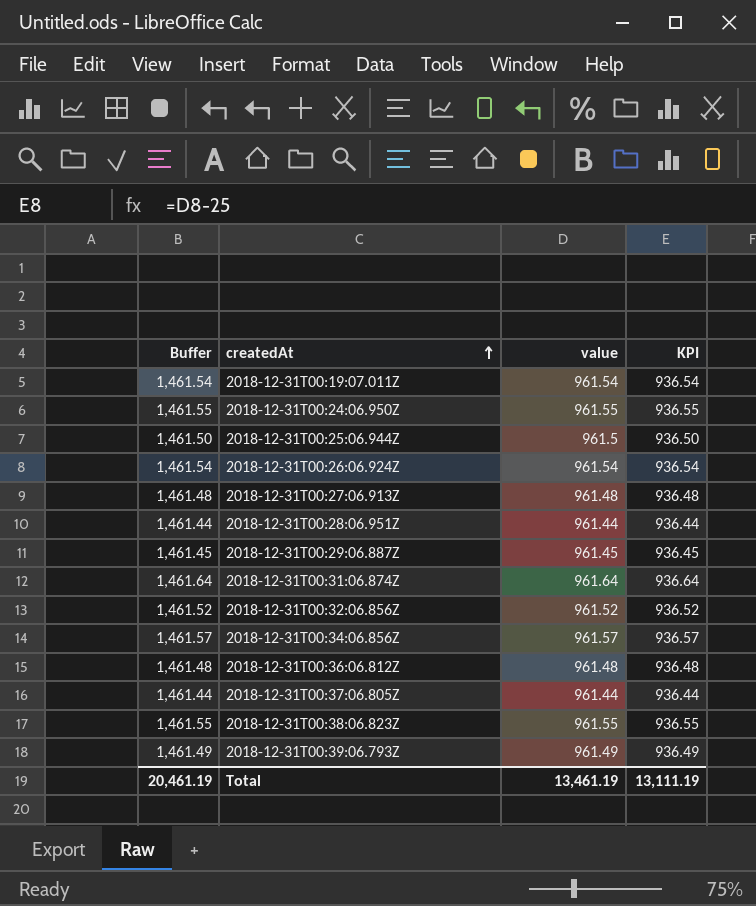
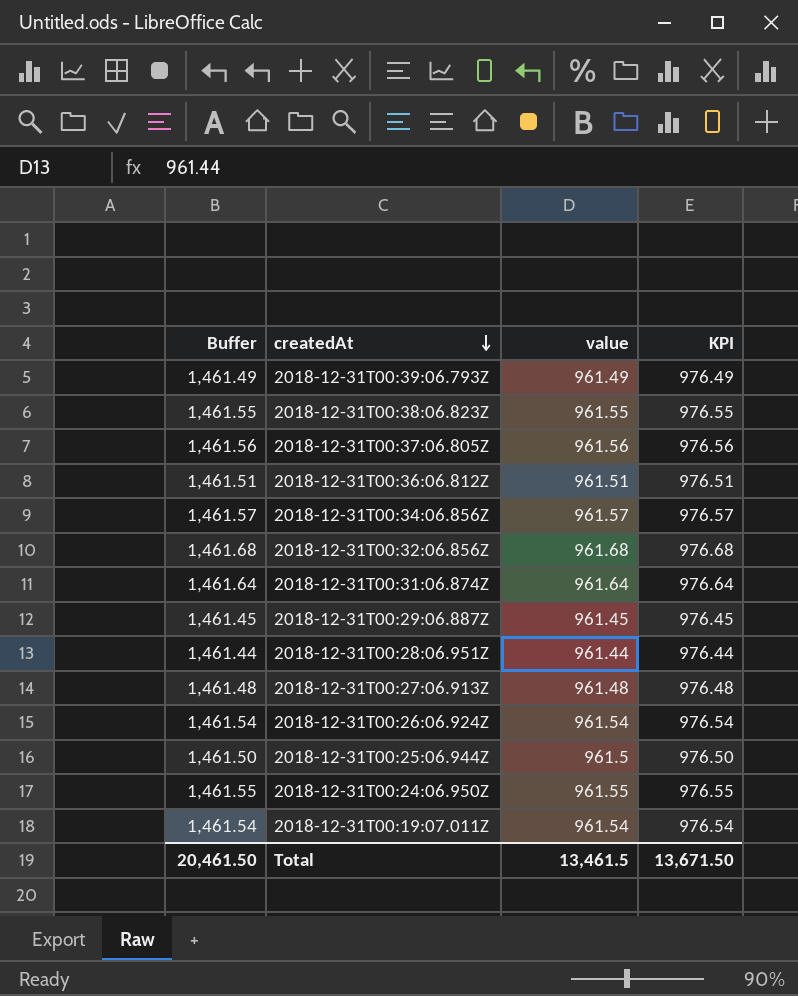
row order: createdAt ascending -> createdAt descending
column KPI | formula: [value] - 25 -> [value] + 15
2018-12-31T00:37:06.805Z | Buffer: 1,461.44 -> 1,461.56
2018-12-31T00:37:06.805Z | value: 961.44 -> 961.56
2018-12-31T00:36:06.812Z | Buffer: 1,461.48 -> 1,461.51
2018-12-31T00:36:06.812Z | value: 961.48 -> 961.51
2018-12-31T00:32:06.856Z | Buffer: 1,461.52 -> 1,461.68
2018-12-31T00:32:06.856Z | value: 961.52 -> 961.68
Total | Buffer: 20,461.19 -> 20,461.50
Total | value: 13,461.19 -> 13,461.5
Total | KPI: 13,111.19 -> 13,671.50

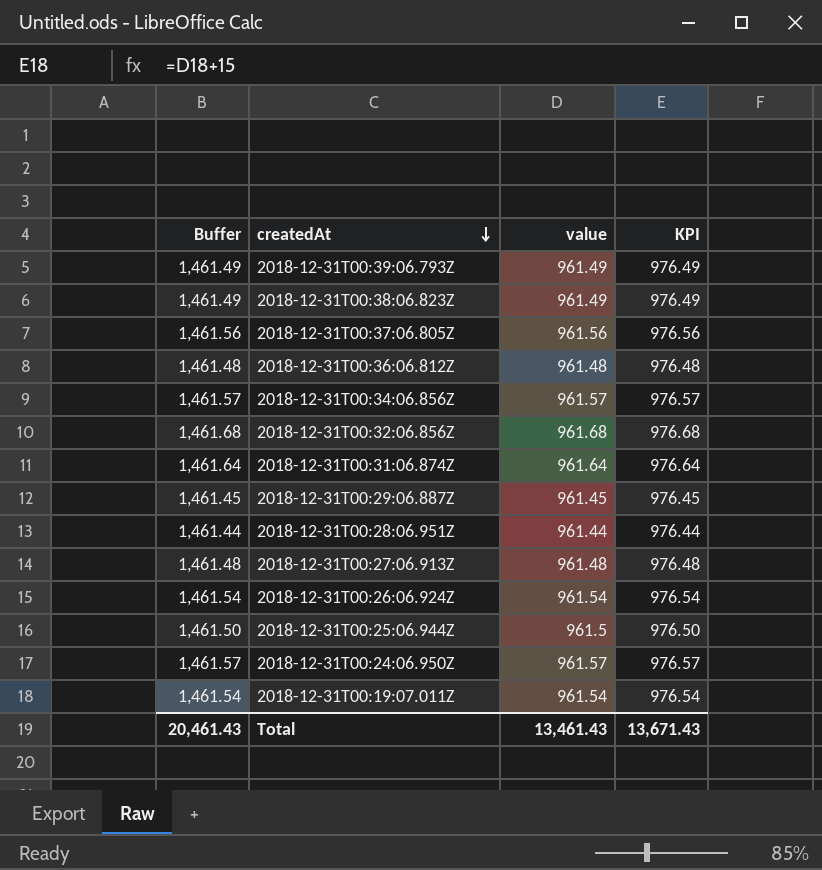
2018-12-31T00:38:06.823Z | Buffer: 1,461.55 -> 1,461.49
2018-12-31T00:38:06.823Z | value: 961.55 -> 961.49
2018-12-31T00:38:06.823Z | KPI: 976.55 -> 976.49
2018-12-31T00:36:06.812Z | Buffer: 1,461.51 -> 1,461.48
2018-12-31T00:36:06.812Z | value: 961.51 -> 961.48
2018-12-31T00:36:06.812Z | KPI: 976.51 -> 976.48
2018-12-31T00:24:06.950Z | Buffer: 1,461.55 -> 1,461.57
2018-12-31T00:24:06.950Z | value: 961.55 -> 961.57
2018-12-31T00:24:06.950Z | KPI: 976.55 -> 976.57
Total | Buffer: 20,461.50 -> 20,461.43
Total | value: 13,461.5 -> 13,461.43
Total | KPI: 13,671.50 -> 13,671.43

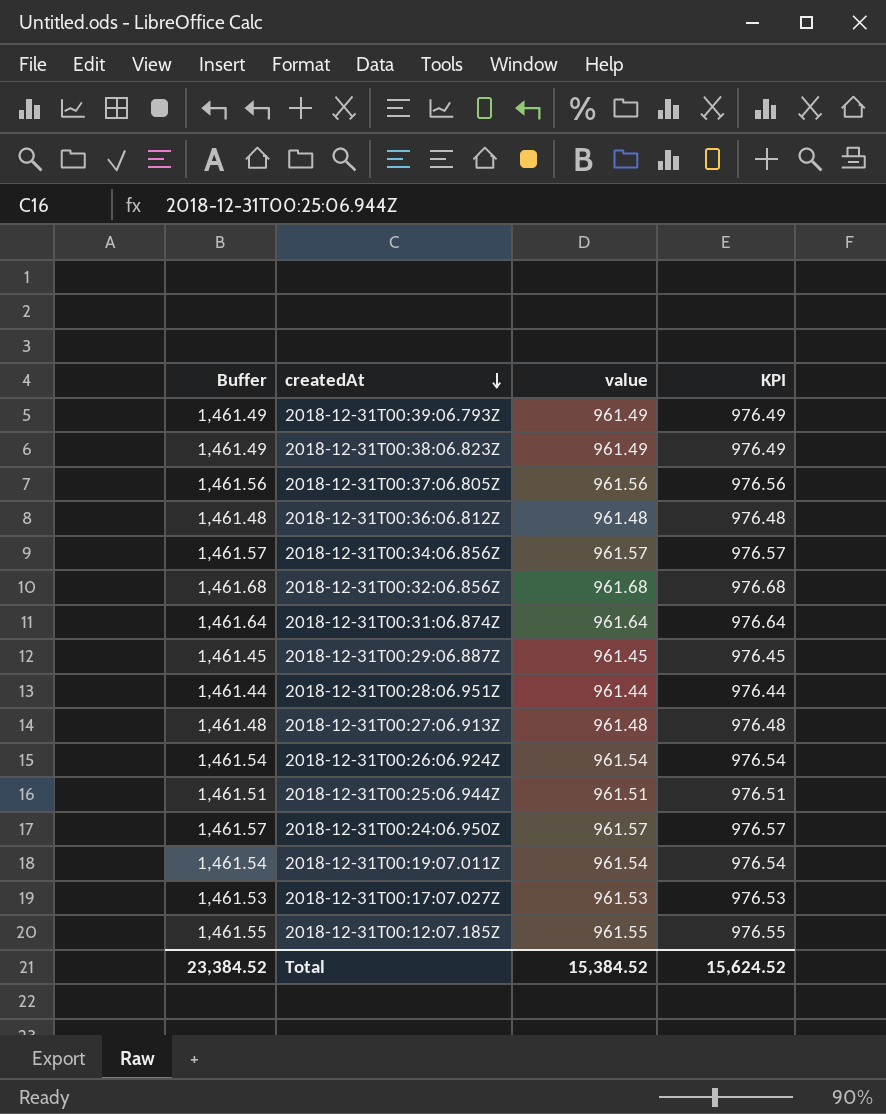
2018-12-31T00:25:06.944Z | Buffer: 1,461.50 -> 1,461.51
2018-12-31T00:25:06.944Z | value: 961.5 -> 961.51
2018-12-31T00:25:06.944Z | KPI: 976.50 -> 976.51
row 2018-12-31T00:17:07.027Z: none -> 1,461.53 | 961.53 | 976.53
row 2018-12-31T00:12:07.185Z: none -> 1,461.55 | 961.55 | 976.55
Total | Buffer: 20,461.43 -> 23,384.52
Total | value: 13,461.43 -> 15,384.52
Total | KPI: 13,671.43 -> 15,624.52

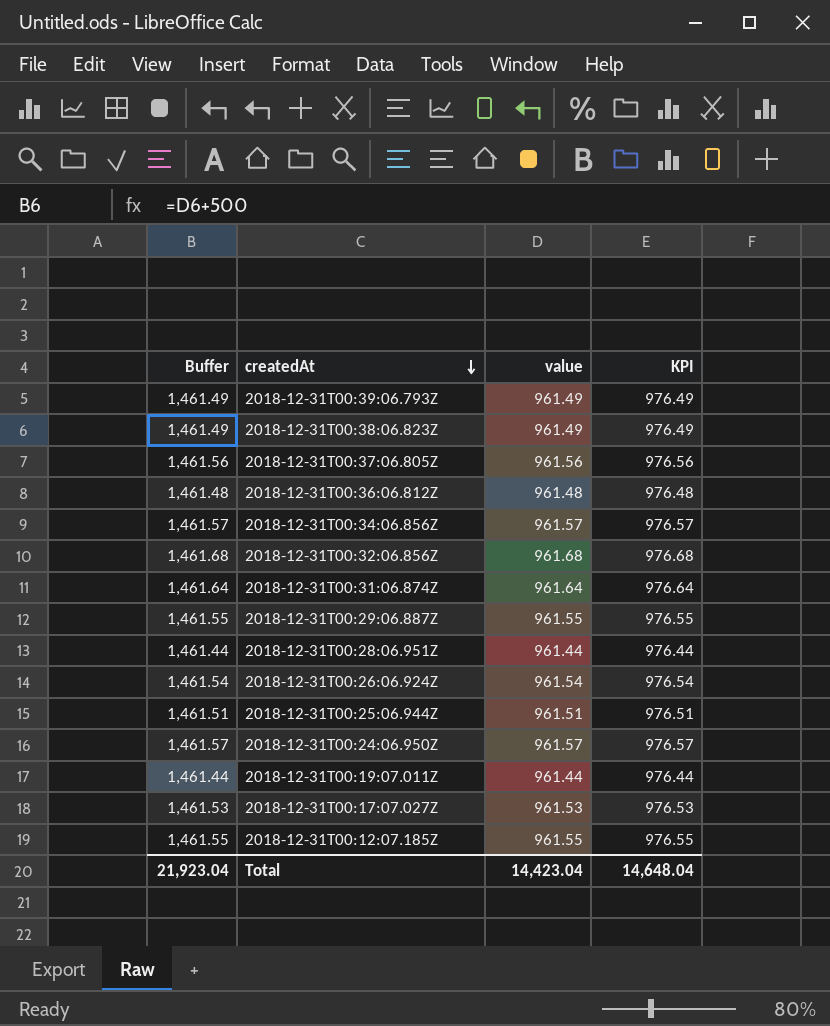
row 2018-12-31T00:27:06.913Z: 1,461.48 | 961.48 | 976.48 -> none
2018-12-31T00:29:06.887Z | Buffer: 1,461.45 -> 1,461.55
2018-12-31T00:29:06.887Z | value: 961.45 -> 961.55
2018-12-31T00:29:06.887Z | KPI: 976.45 -> 976.55
2018-12-31T00:19:07.011Z | Buffer: 1,461.54 -> 1,461.44
2018-12-31T00:19:07.011Z | value: 961.54 -> 961.44
2018-12-31T00:19:07.011Z | KPI: 976.54 -> 976.44
Total | Buffer: 23,384.52 -> 21,923.04
Total | value: 15,384.52 -> 14,423.04
Total | KPI: 15,624.52 -> 14,648.04

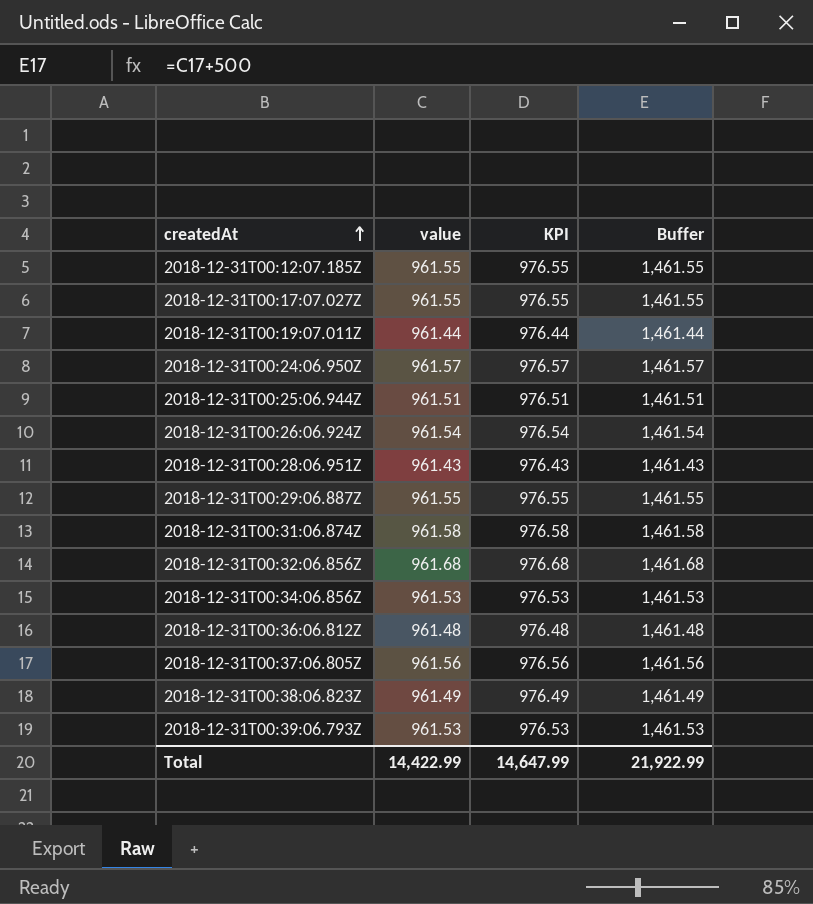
row order: createdAt descending -> createdAt ascending
column Buffer | position: 1 -> 4
2018-12-31T00:17:07.027Z | value: 961.53 -> 961.55
2018-12-31T00:17:07.027Z | KPI: 976.53 -> 976.55
2018-12-31T00:17:07.027Z | Buffer: 1,461.53 -> 1,461.55
2018-12-31T00:28:06.951Z | value: 961.44 -> 961.43
2018-12-31T00:28:06.951Z | KPI: 976.44 -> 976.43
2018-12-31T00:28:06.951Z | Buffer: 1,461.44 -> 1,461.43
2018-12-31T00:31:06.874Z | value: 961.64 -> 961.58
2018-12-31T00:31:06.874Z | KPI: 976.64 -> 976.58
2018-12-31T00:31:06.874Z | Buffer: 1,461.64 -> 1,461.58
2018-12-31T00:34:06.856Z | value: 961.57 -> 961.53
2018-12-31T00:34:06.856Z | KPI: 976.57 -> 976.53
2018-12-31T00:34:06.856Z | Buffer: 1,461.57 -> 1,461.53
2018-12-31T00:39:06.793Z | value: 961.49 -> 961.53
2018-12-31T00:39:06.793Z | KPI: 976.49 -> 976.53
2018-12-31T00:39:06.793Z | Buffer: 1,461.49 -> 1,461.53
Total | value: 14,423.04 -> 14,422.99
Total | KPI: 14,648.04 -> 14,647.99
Total | Buffer: 21,923.04 -> 21,922.99

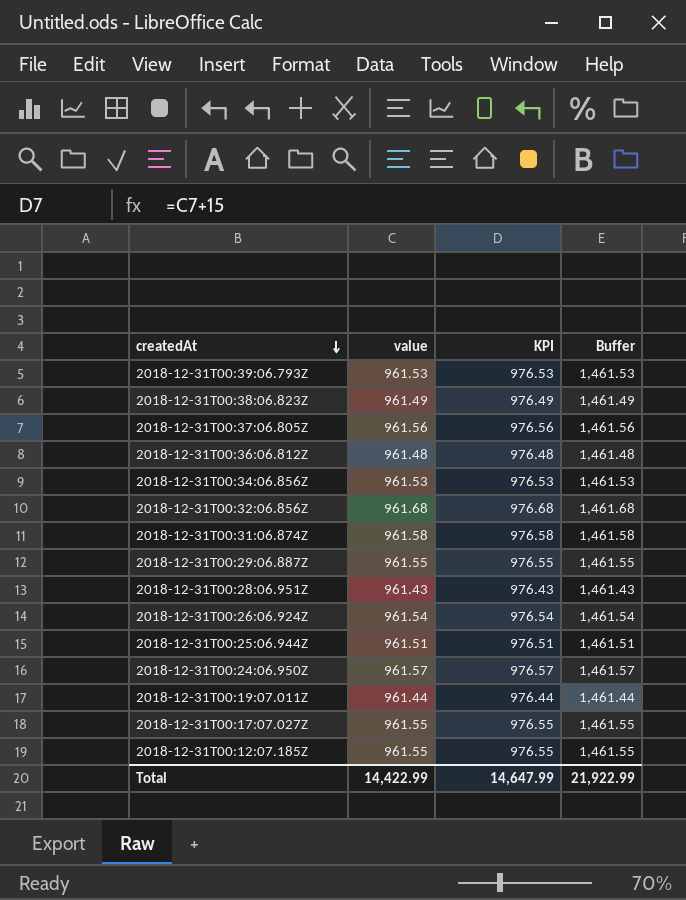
row order: createdAt ascending -> createdAt descending

